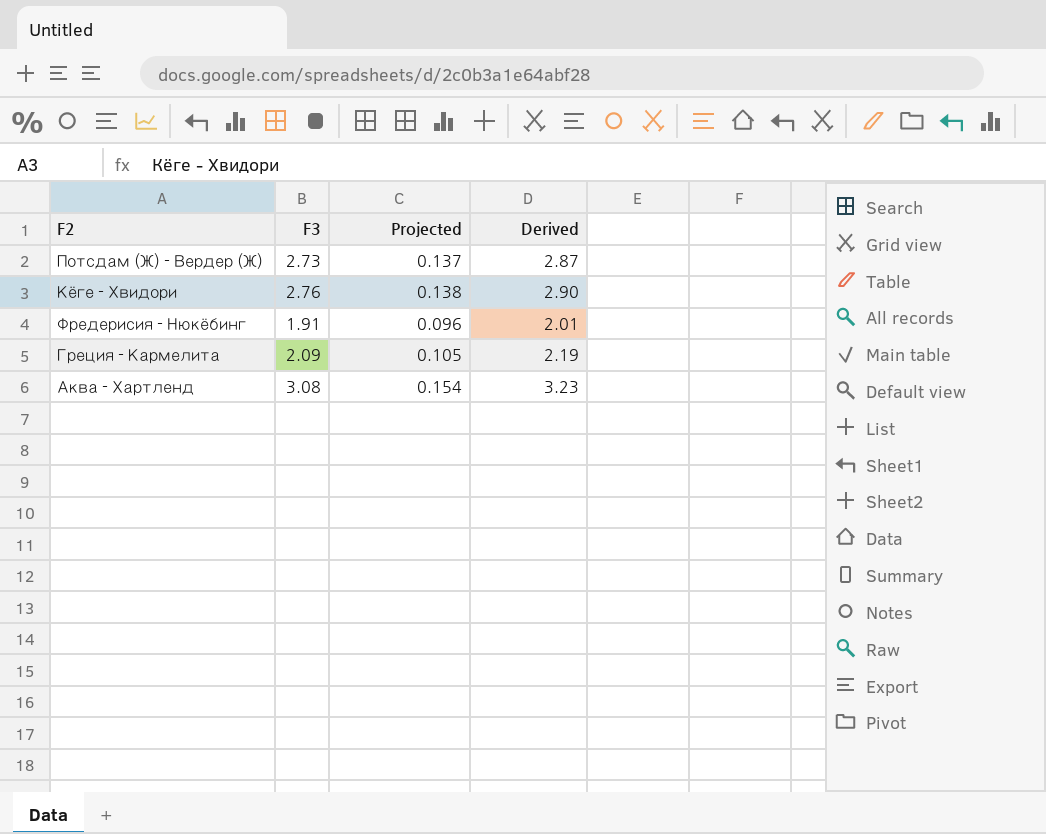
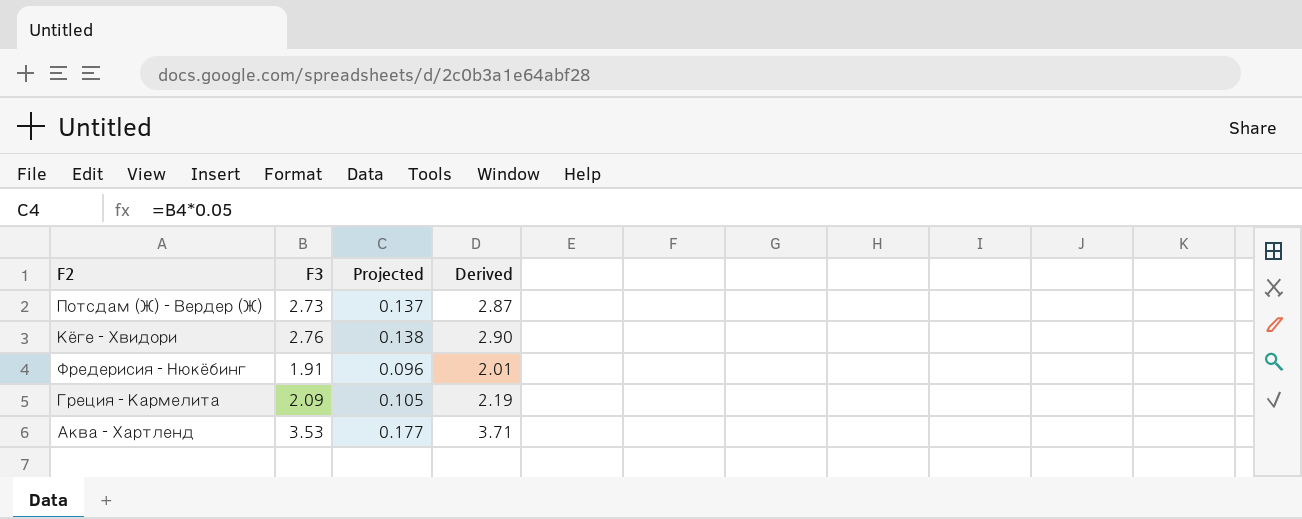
Аква - Хартленд | F3: 3.08 -> 3.53
Аква - Хартленд | Projected: 0.154 -> 0.177
Аква - Хартленд | Derived: 3.23 -> 3.71

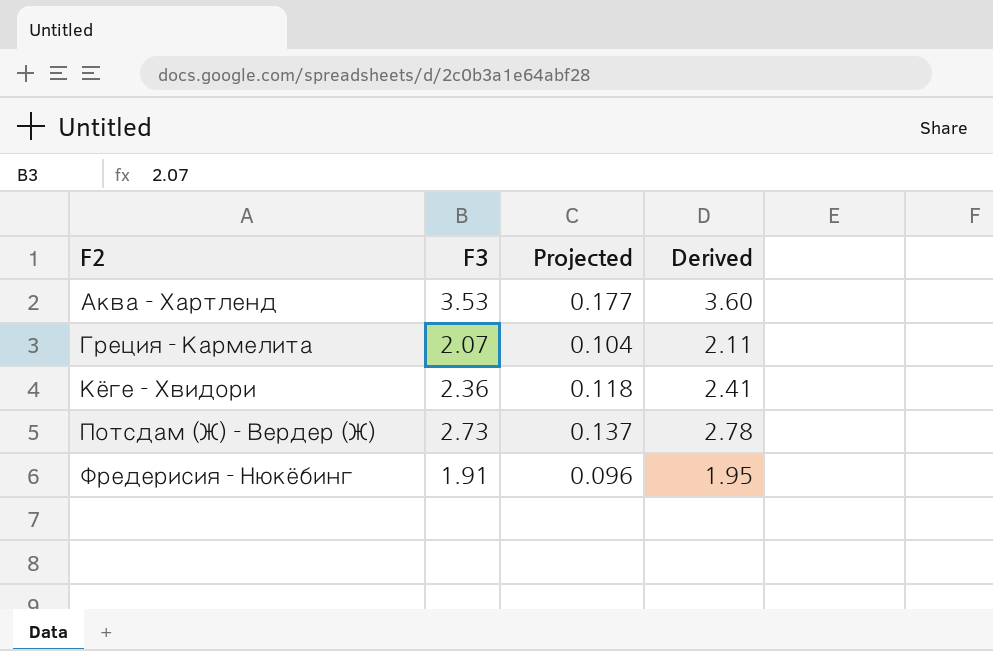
row order: none -> F2 ascending
column Derived | formula: [F3] * 1.05 -> [F3] * 1.02
Греция - Кармелита | F3: 2.09 -> 2.07
Греция - Кармелита | Projected: 0.105 -> 0.104
Кёге - Хвидори | F3: 2.76 -> 2.36
Кёге - Хвидори | Projected: 0.138 -> 0.118

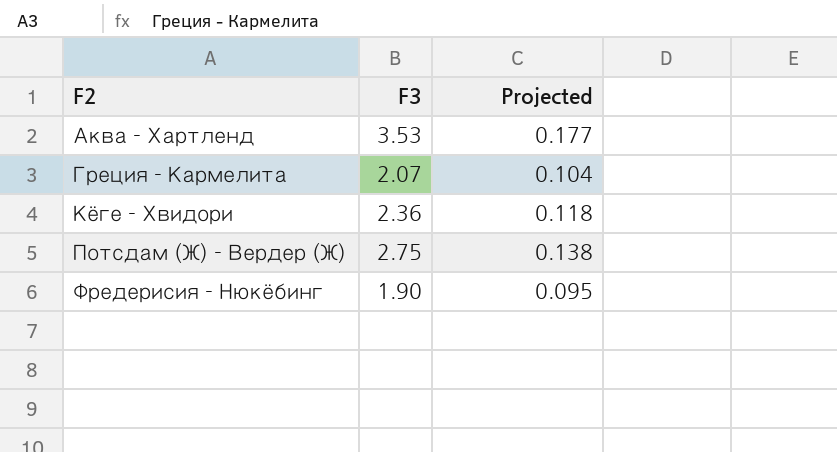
column Derived | formula: [F3] * 1.02 -> none
Потсдам (Ж) - Вердер (Ж) | F3: 2.73 -> 2.75
Потсдам (Ж) - Вердер (Ж) | Projected: 0.137 -> 0.138
Фредерисия - Нюкёбинг | F3: 1.91 -> 1.90
Фредерисия - Нюкёбинг | Projected: 0.096 -> 0.095

